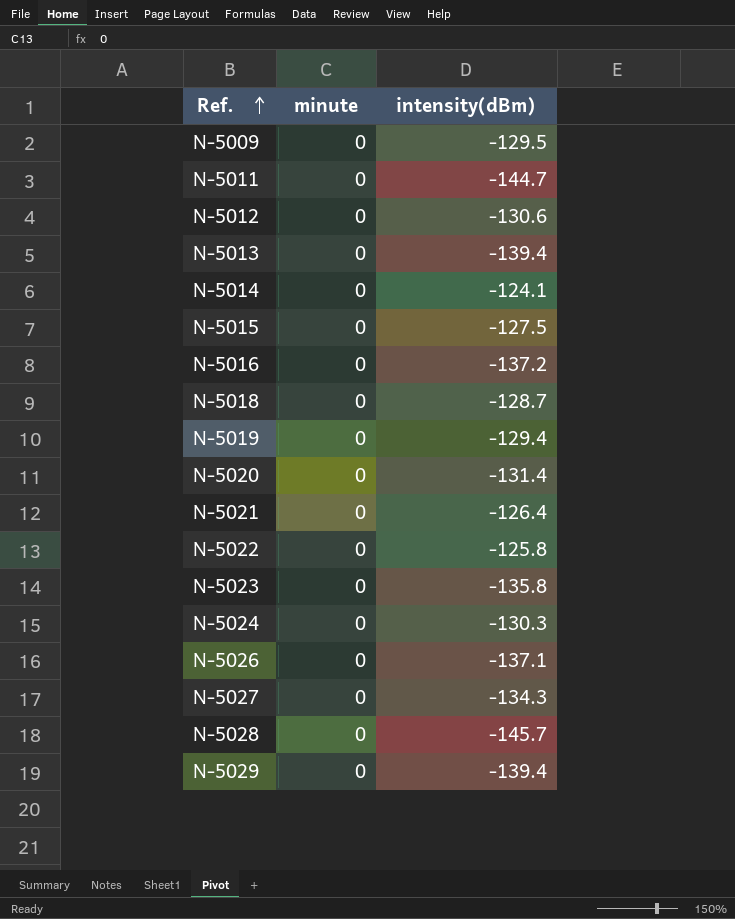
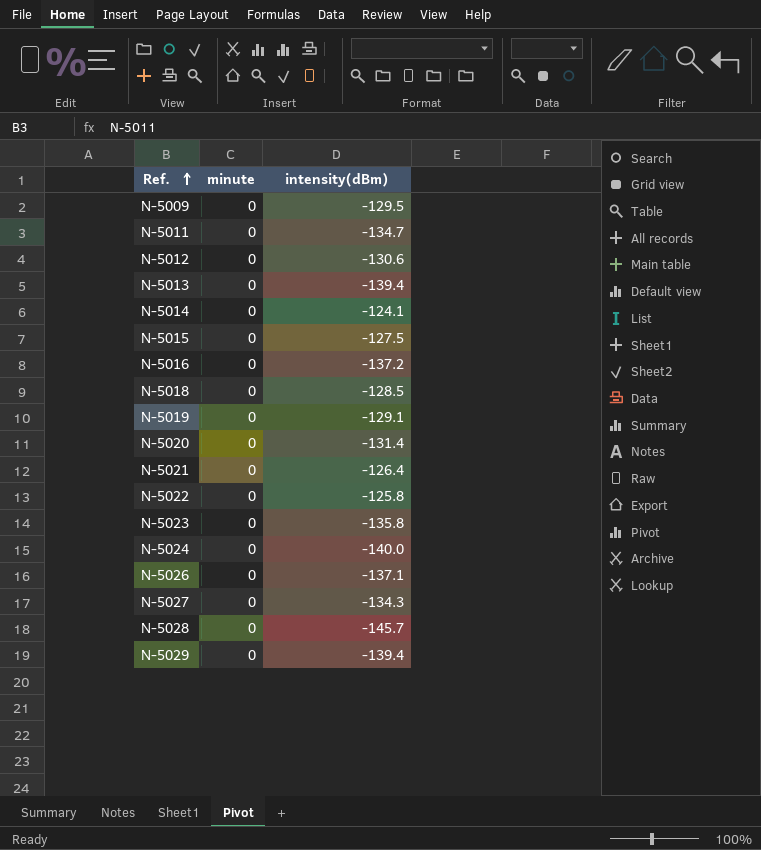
N-5011 | intensity(dBm): -144.7 -> -134.7
N-5018 | intensity(dBm): -128.7 -> -128.5
N-5019 | intensity(dBm): -129.4 -> -129.1
N-5024 | intensity(dBm): -130.3 -> -140.0

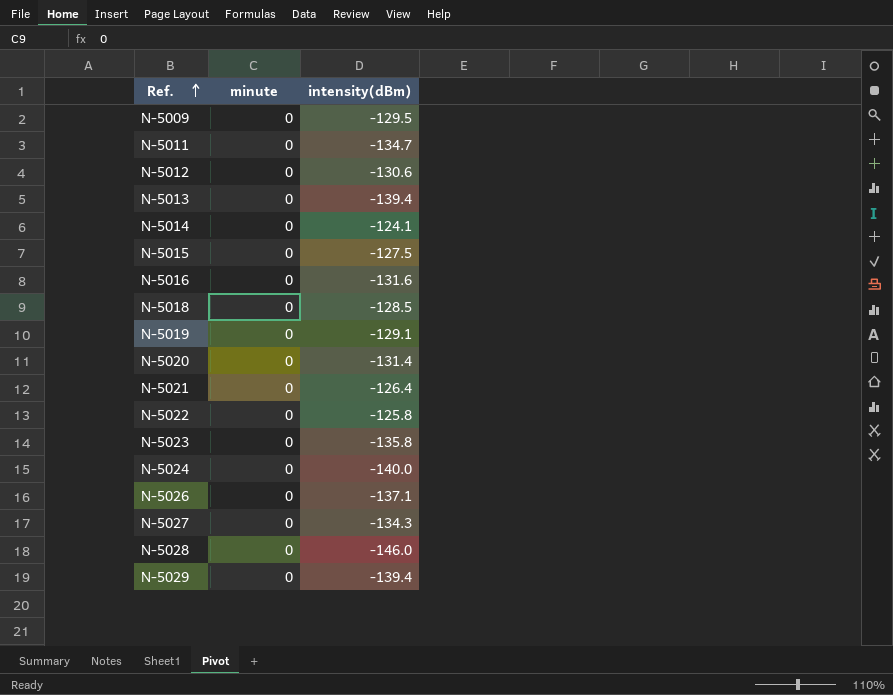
N-5016 | intensity(dBm): -137.2 -> -131.6
N-5028 | intensity(dBm): -145.7 -> -146.0

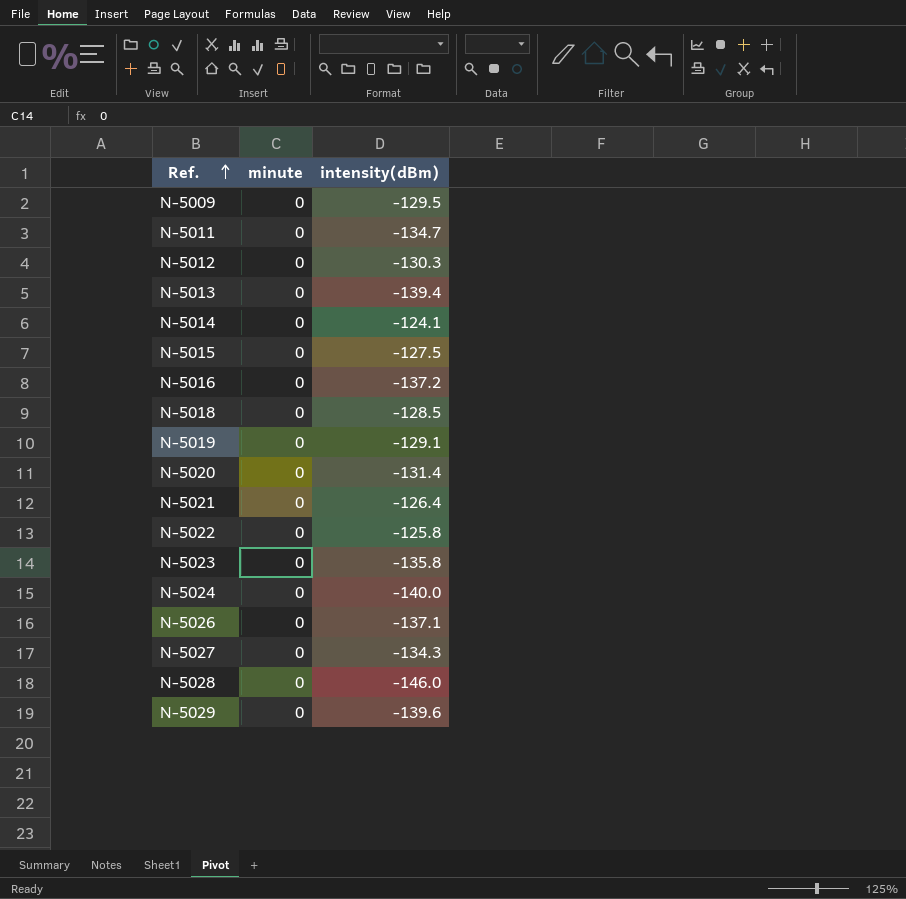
N-5012 | intensity(dBm): -130.6 -> -130.3
N-5016 | intensity(dBm): -131.6 -> -137.2
N-5029 | intensity(dBm): -139.4 -> -139.6

